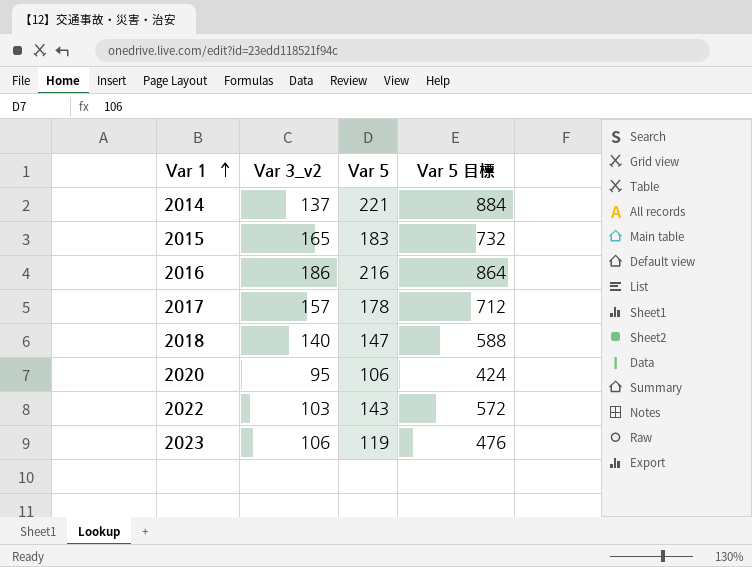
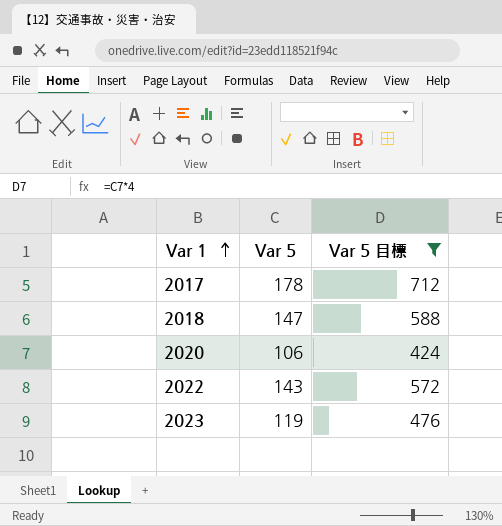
filter: none -> Var 5 目標 <= 712
column Var 3_v2 | position: 2 -> none

